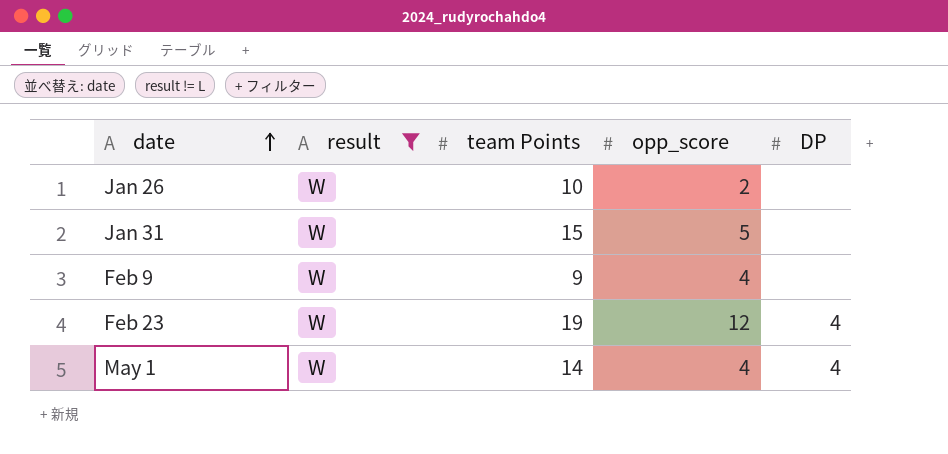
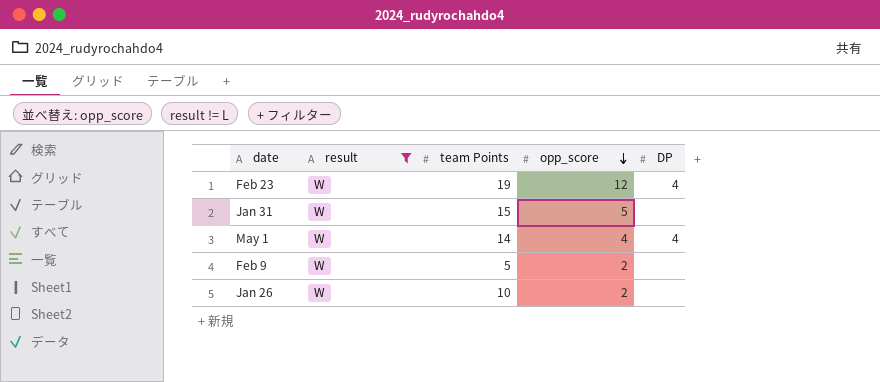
row order: date ascending -> opp_score descending
Feb 9 | team Points: 9 -> 5
Feb 9 | opp_score: 4 -> 2

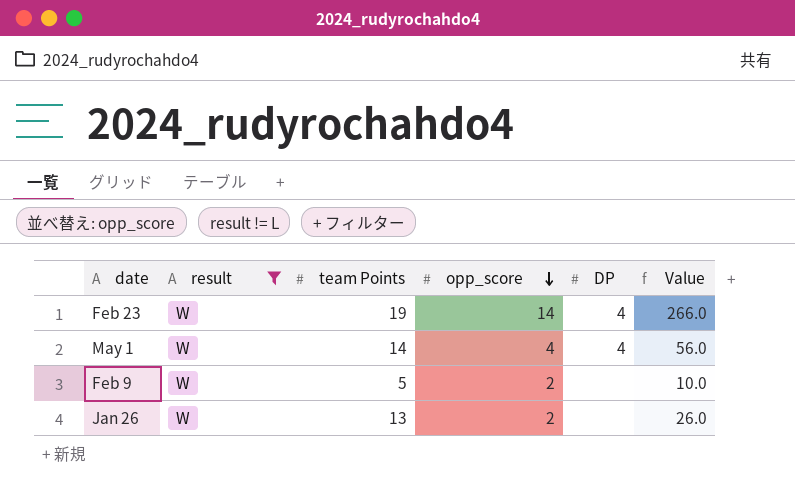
column Value | formula: none -> [team Points] * [opp_score]
row Jan 31: W | 15 | 5 | none -> none
Feb 23 | opp_score: 12 -> 14
Jan 26 | team Points: 10 -> 13

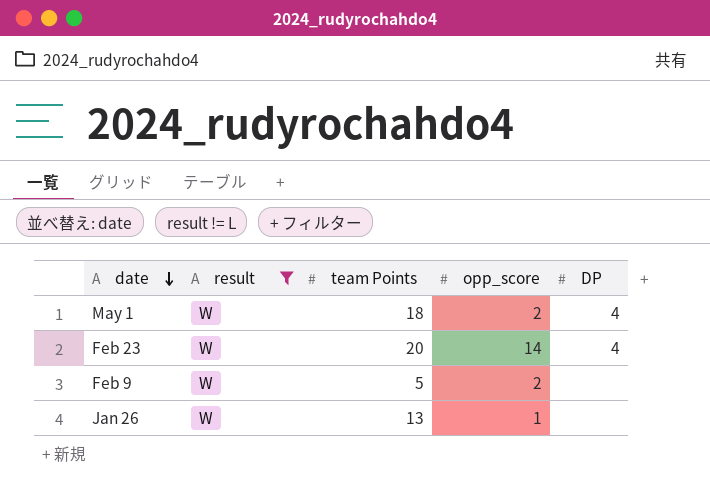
row order: opp_score descending -> date descending
column Value | formula: [team Points] * [opp_score] -> none
May 1 | team Points: 14 -> 18
May 1 | opp_score: 4 -> 2
Feb 23 | team Points: 19 -> 20
Jan 26 | opp_score: 2 -> 1

